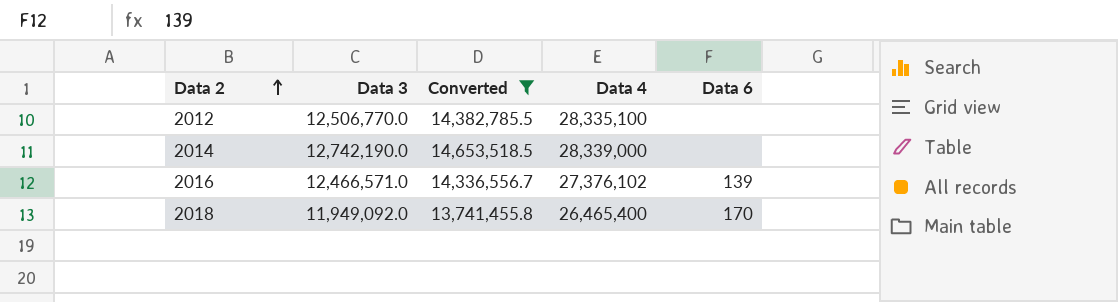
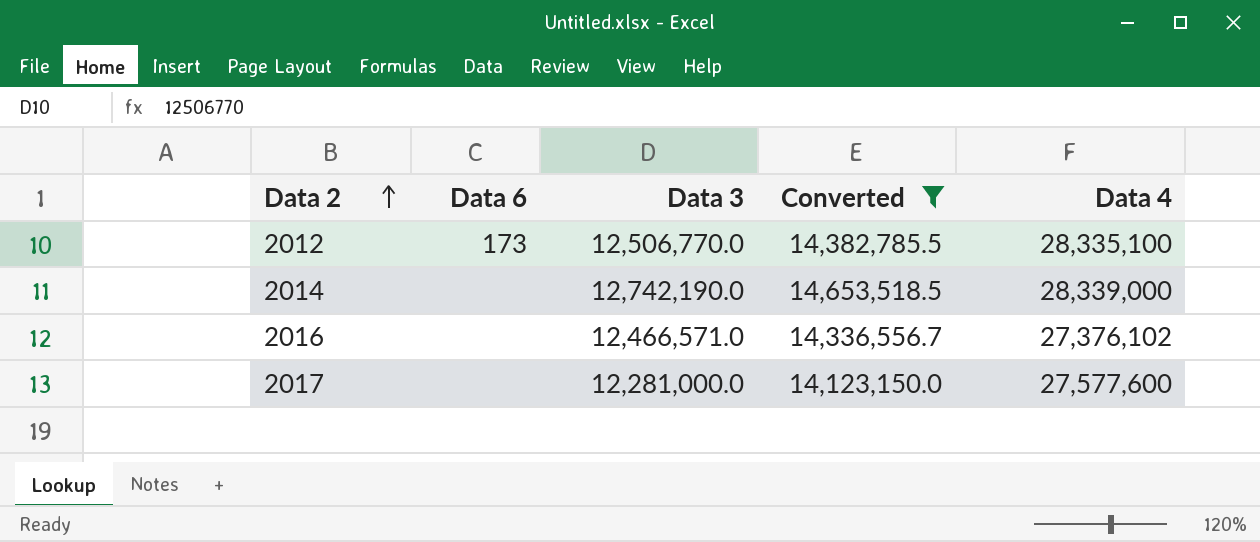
column Data 6 | position: 5 -> 2
row 2018: 11,949,092.0 | 13,741,455.8 | 26,465,400 | 170 -> none
2012 | Data 6: none -> 173
2016 | Data 6: 139 -> none
row 2017: none -> none | 12,281,000.0 | 14,123,150.0 | 27,577,600

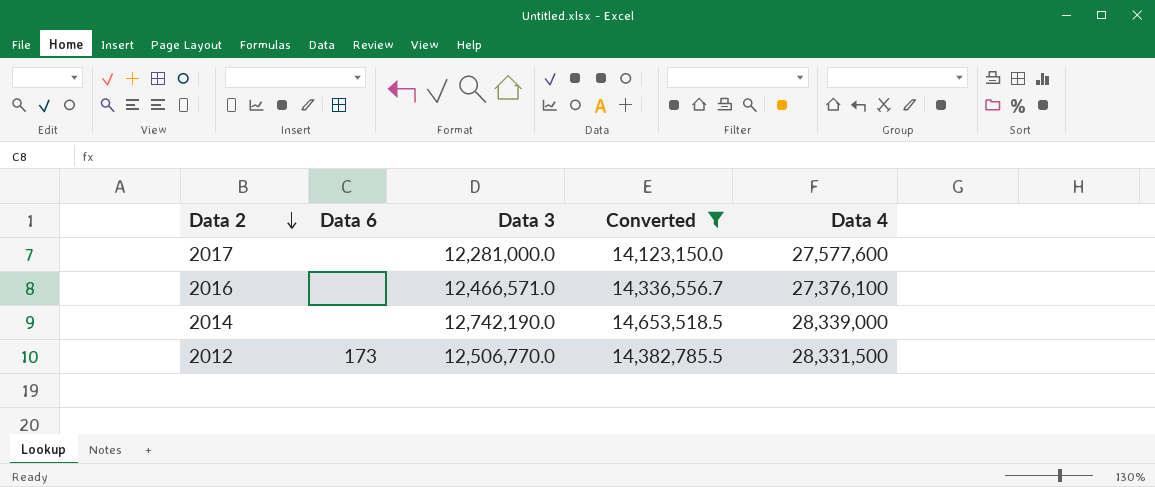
row order: Data 2 ascending -> Data 2 descending
2016 | Data 4: 27,376,102 -> 27,376,100
2012 | Data 4: 28,335,100 -> 28,331,500

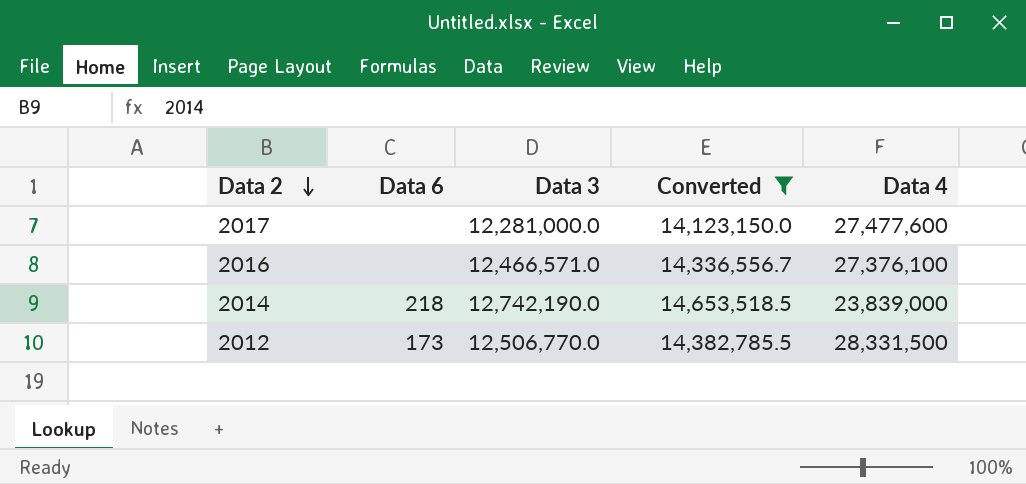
2017 | Data 4: 27,577,600 -> 27,477,600
2014 | Data 6: none -> 218
2014 | Data 4: 28,339,000 -> 23,839,000

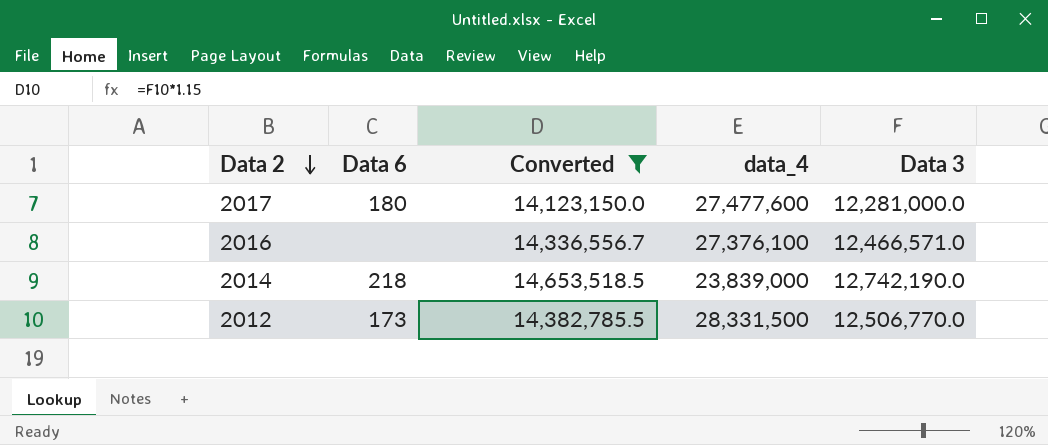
column name: Data 4 -> data_4
column Data 3 | position: 3 -> 5
2017 | Data 6: none -> 180

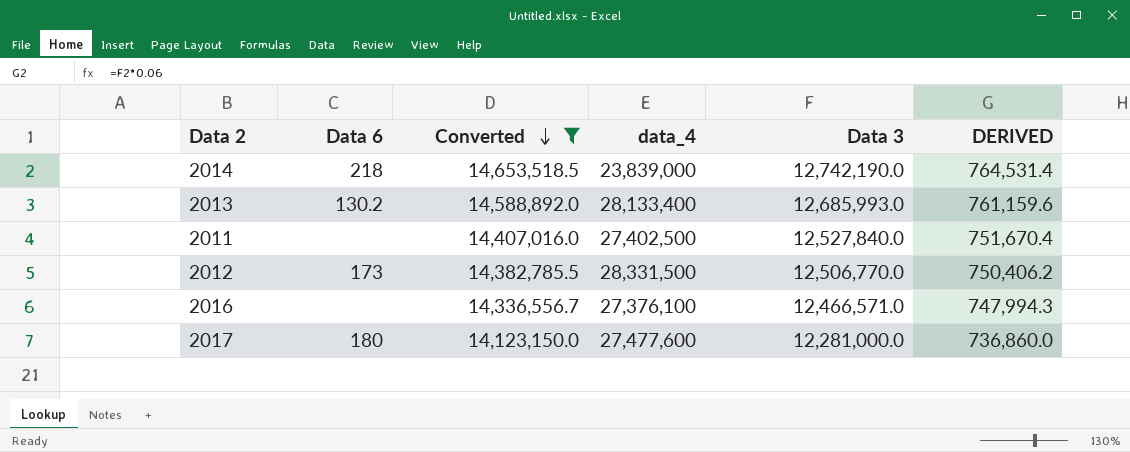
row order: Data 2 descending -> Converted descending
column DERIVED | formula: none -> [Data 3] * 0.06
row 2013: none -> 130.2 | 14,588,892.0 | 28,133,400 | 12,685,993.0 | 761,159.6
row 2011: none -> none | 14,407,016.0 | 27,402,500 | 12,527,840.0 | 751,670.4

